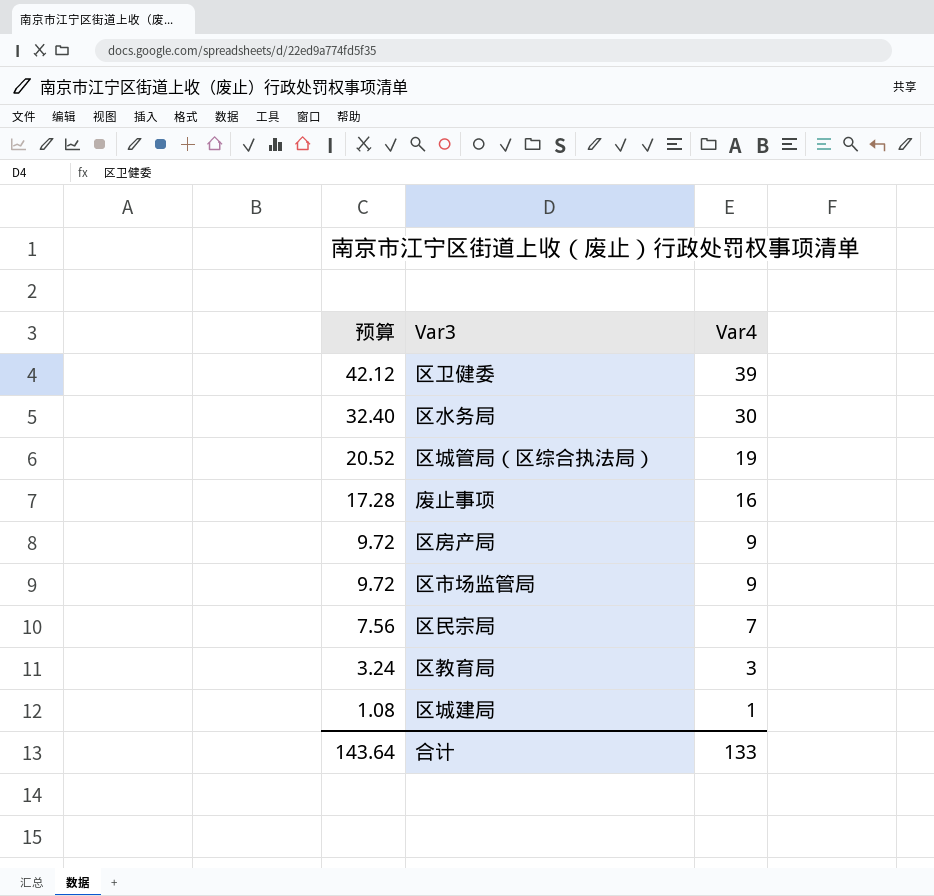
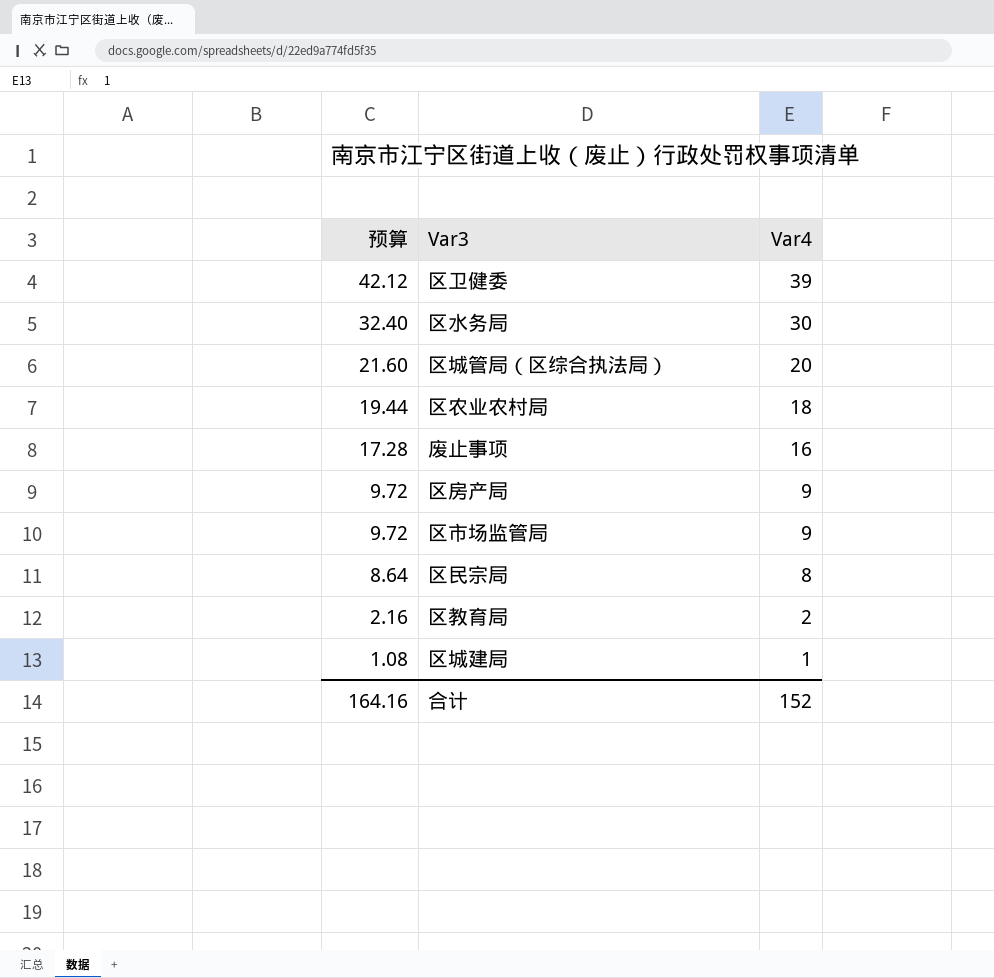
区城管局（区综合执法局） | 预算: 20.52 -> 21.60
区城管局（区综合执法局） | Var4: 19 -> 20
row 区农业农村局: none -> 19.44 | 18
区民宗局 | 预算: 7.56 -> 8.64
区民宗局 | Var4: 7 -> 8
区教育局 | 预算: 3.24 -> 2.16
区教育局 | Var4: 3 -> 2
合计 | 预算: 143.64 -> 164.16
合计 | Var4: 133 -> 152

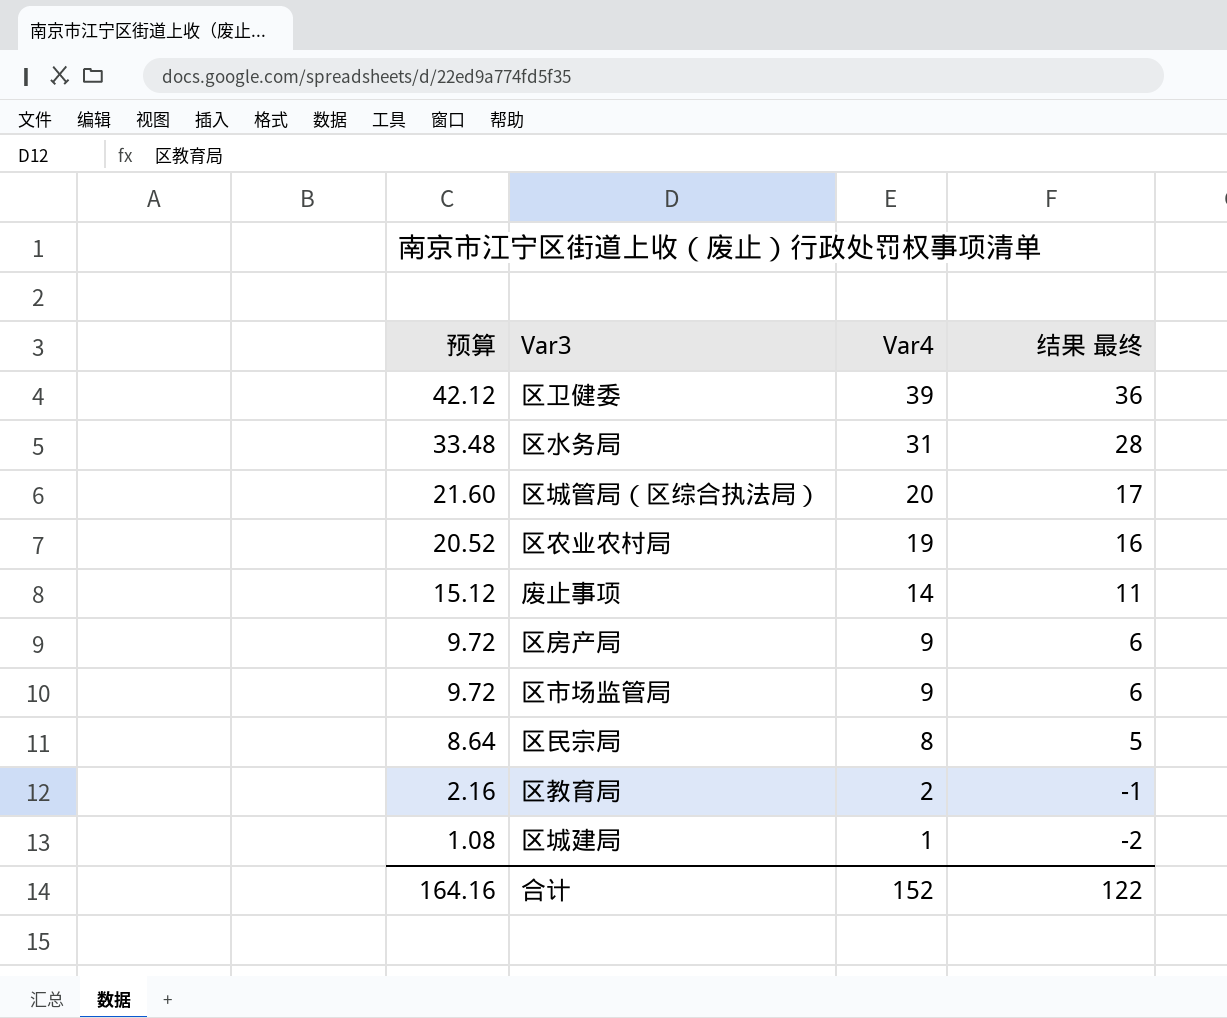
column 结果 最终 | formula: none -> [Var4] - 3
区水务局 | 预算: 32.40 -> 33.48
区水务局 | Var4: 30 -> 31
区农业农村局 | 预算: 19.44 -> 20.52
区农业农村局 | Var4: 18 -> 19
废止事项 | 预算: 17.28 -> 15.12
废止事项 | Var4: 16 -> 14

